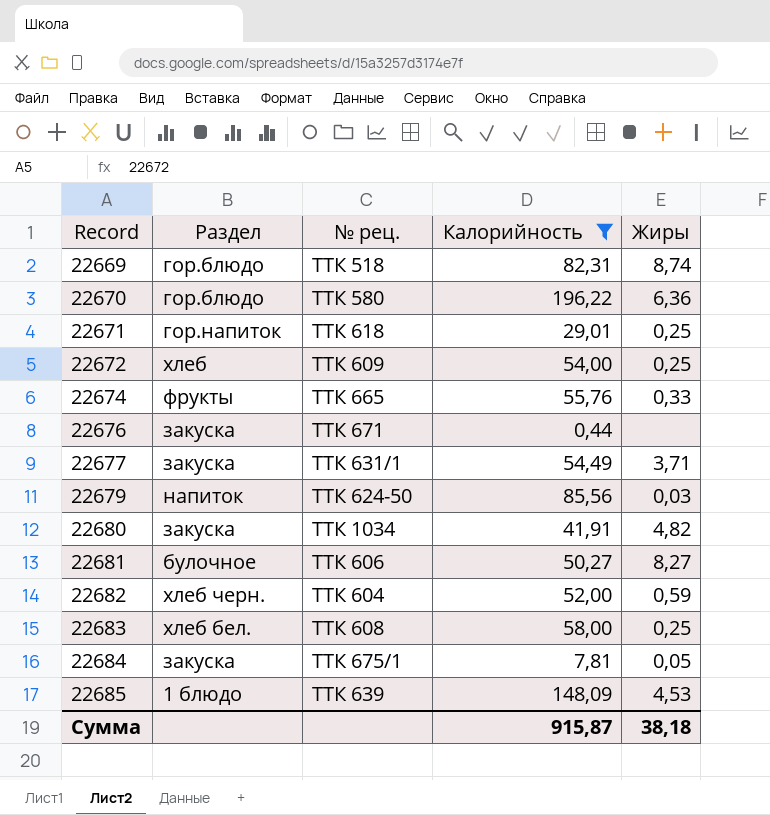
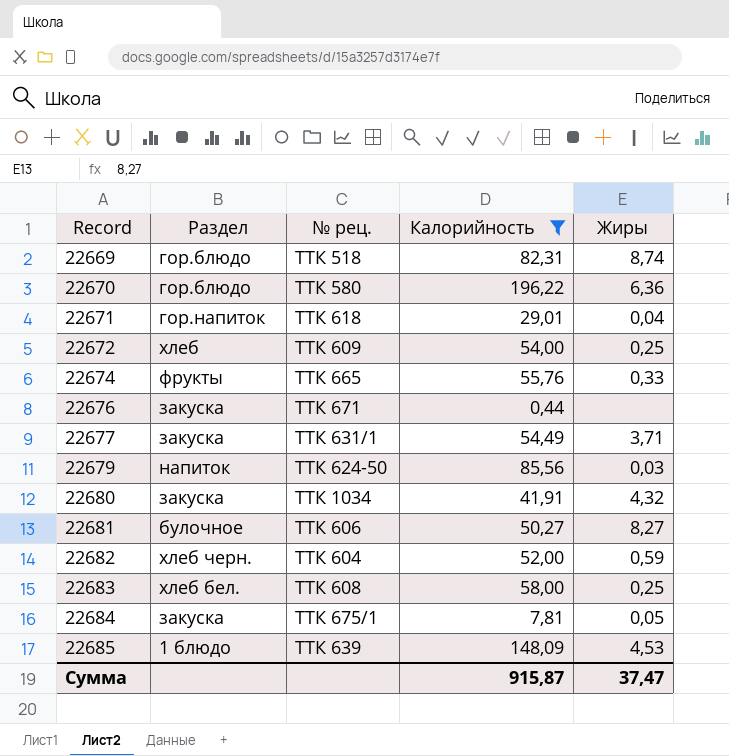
22671 | Жиры: 0,25 -> 0,04
22680 | Жиры: 4,82 -> 4,32
Сумма | Жиры: 38,18 -> 37,47

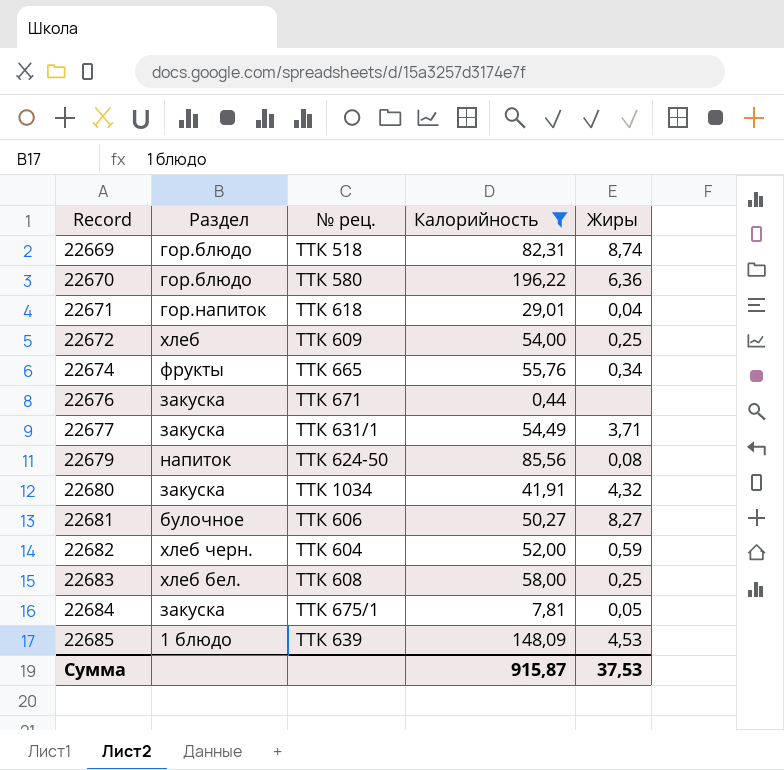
22674 | Жиры: 0,33 -> 0,34
22679 | Жиры: 0,03 -> 0,08
Сумма | Жиры: 37,47 -> 37,53

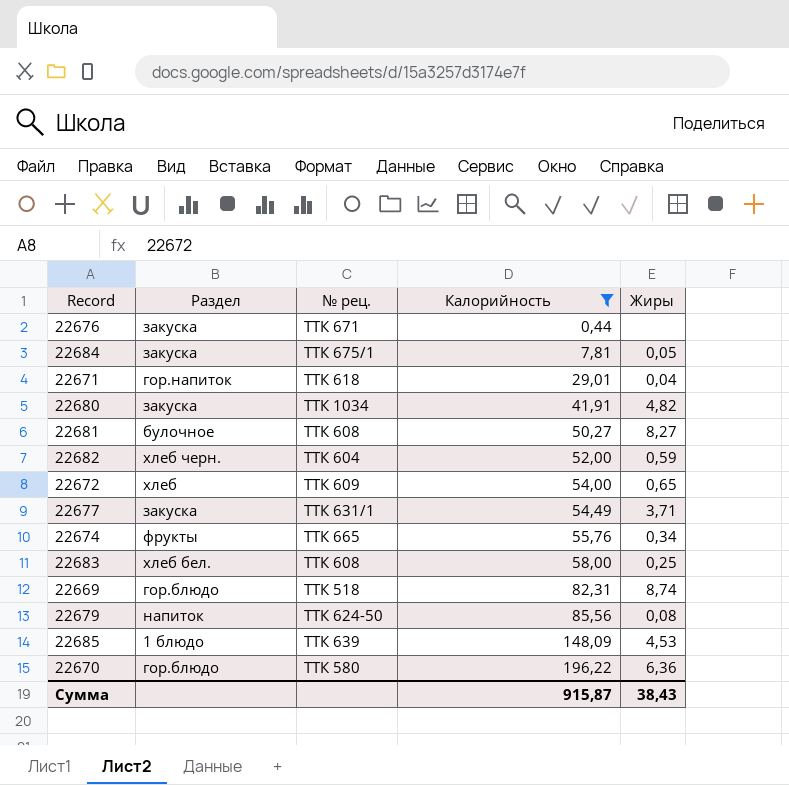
row order: Record ascending -> Калорийность ascending
22680 | Жиры: 4,32 -> 4,82
22681 | № рец.: ТТК 606 -> ТТК 608
22672 | Жиры: 0,25 -> 0,65
Сумма | Жиры: 37,53 -> 38,43

